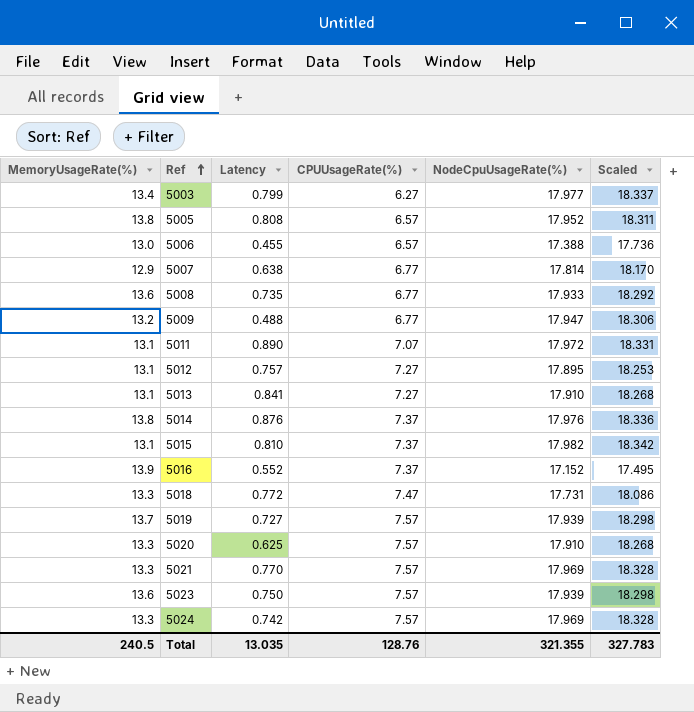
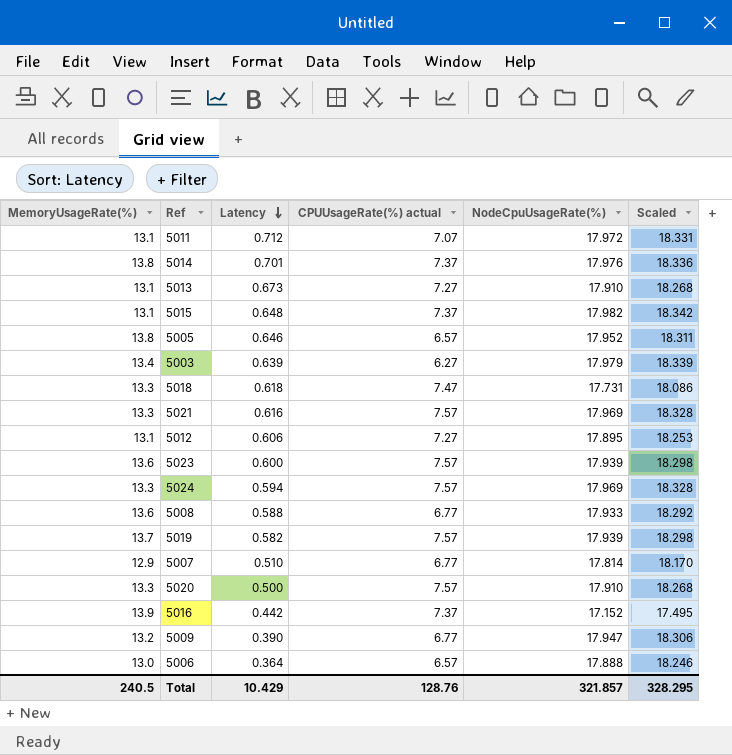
row order: Ref ascending -> Latency descending
column name: CPUUsageRate(%) -> CPUUsageRate(%) actual
5011 | Latency: 0.890 -> 0.712
5014 | Latency: 0.876 -> 0.701
5013 | Latency: 0.841 -> 0.673
5015 | Latency: 0.810 -> 0.648
5005 | Latency: 0.808 -> 0.646
5003 | Latency: 0.799 -> 0.639
5003 | NodeCpuUsageRate(%): 17.977 -> 17.979
5003 | Scaled: 18.337 -> 18.339
5018 | Latency: 0.772 -> 0.618
5021 | Latency: 0.770 -> 0.616
5012 | Latency: 0.757 -> 0.606
5023 | Latency: 0.750 -> 0.600
5024 | Latency: 0.742 -> 0.594
5008 | Latency: 0.735 -> 0.588
5019 | Latency: 0.727 -> 0.582
5007 | Latency: 0.638 -> 0.510
5020 | Latency: 0.625 -> 0.500
5016 | Latency: 0.552 -> 0.442
5009 | Latency: 0.488 -> 0.390
5006 | Latency: 0.455 -> 0.364
5006 | NodeCpuUsageRate(%): 17.388 -> 17.888
5006 | Scaled: 17.736 -> 18.246
Total | Latency: 13.035 -> 10.429
Total | NodeCpuUsageRate(%): 321.355 -> 321.857
Total | Scaled: 327.783 -> 328.295

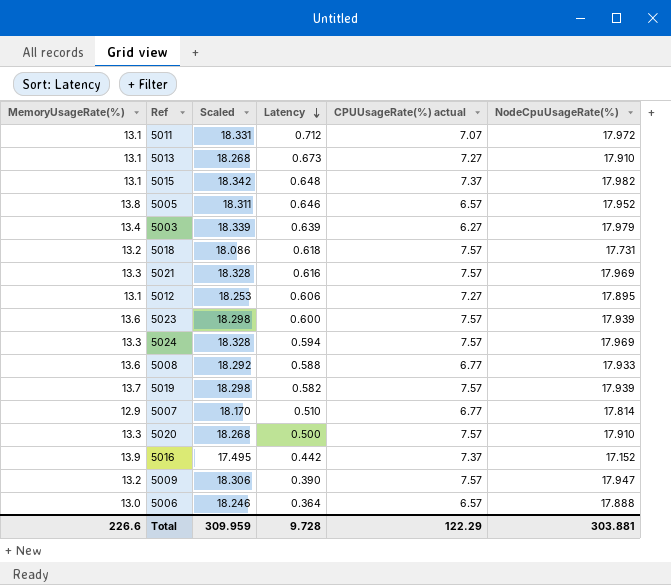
column Scaled | position: 6 -> 3
row 5014: 13.8 | 0.701 | 7.37 | 17.976 | 18.336 -> none
5018 | MemoryUsageRate(%): 13.3 -> 13.2
5018 | CPUUsageRate(%) actual: 7.47 -> 7.57
5009 | CPUUsageRate(%) actual: 6.77 -> 7.57
Total | MemoryUsageRate(%): 240.5 -> 226.6
Total | Scaled: 328.295 -> 309.959
Total | Latency: 10.429 -> 9.728
Total | CPUUsageRate(%) actual: 128.76 -> 122.29
Total | NodeCpuUsageRate(%): 321.857 -> 303.881

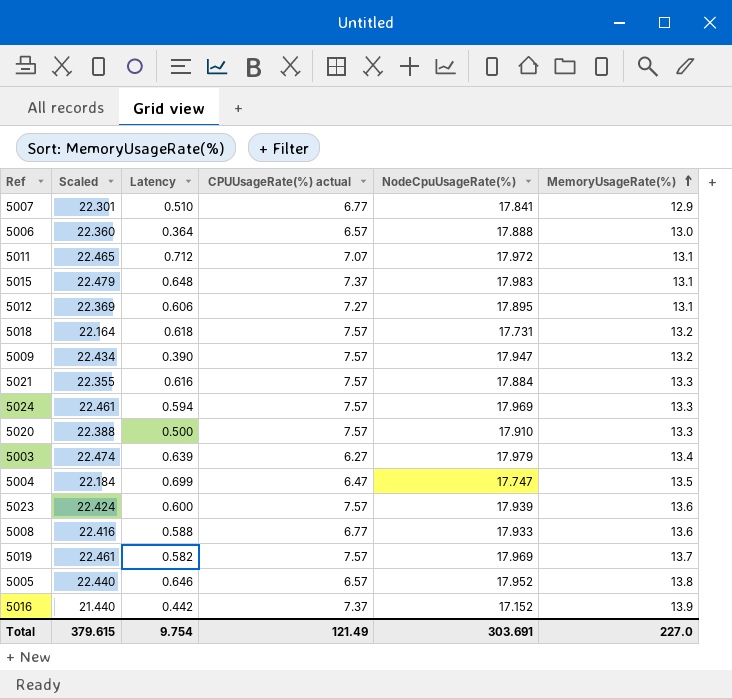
row order: Latency descending -> MemoryUsageRate(%) ascending
column Scaled | formula: [NodeCpuUsageRate(%)] * 1.02 -> [NodeCpuUsageRate(%)] * 1.25
column MemoryUsageRate(%) | position: 1 -> 6
row 5013: 13.1 | 18.268 | 0.673 | 7.27 | 17.910 -> none
5007 | NodeCpuUsageRate(%): 17.814 -> 17.841
5015 | NodeCpuUsageRate(%): 17.982 -> 17.983
5021 | NodeCpuUsageRate(%): 17.969 -> 17.884
row 5004: none -> 22.184 | 0.699 | 6.47 | 17.747 | 13.5
5019 | NodeCpuUsageRate(%): 17.939 -> 17.969
Total | Scaled: 309.959 -> 379.615
Total | Latency: 9.728 -> 9.754
Total | CPUUsageRate(%) actual: 122.29 -> 121.49
Total | NodeCpuUsageRate(%): 303.881 -> 303.691
Total | MemoryUsageRate(%): 226.6 -> 227.0

